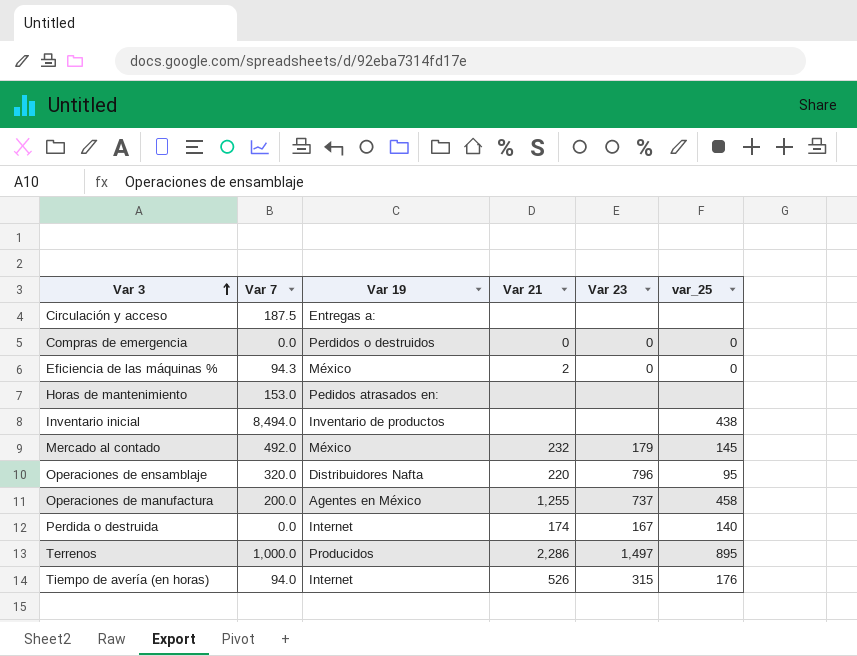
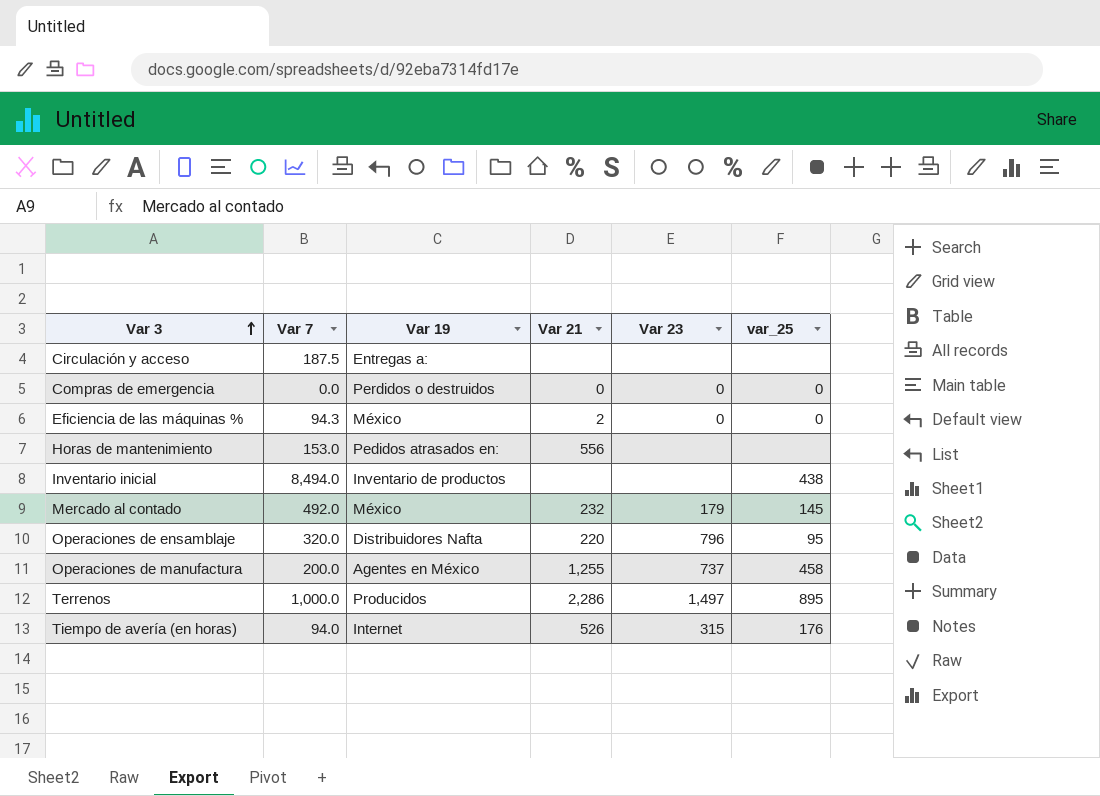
row Perdida o destruida: 0.0 | Internet | 174 | 167 | 140 -> none
Horas de mantenimiento | Var 21: none -> 556

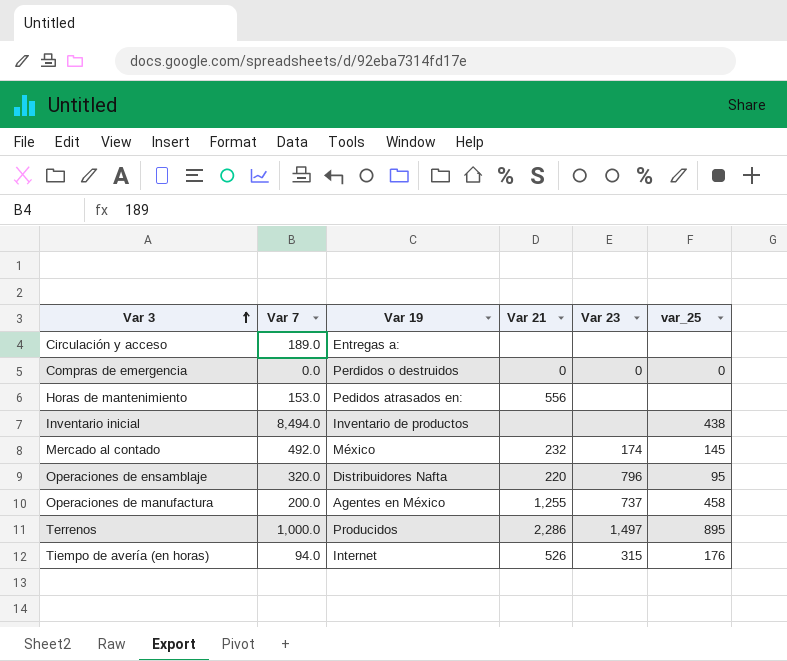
row Eficiencia de las máquinas %: 94.3 | México | 2 | 0 | 0 -> none
Circulación y acceso | Var 7: 187.5 -> 189.0
Mercado al contado | Var 23: 179 -> 174

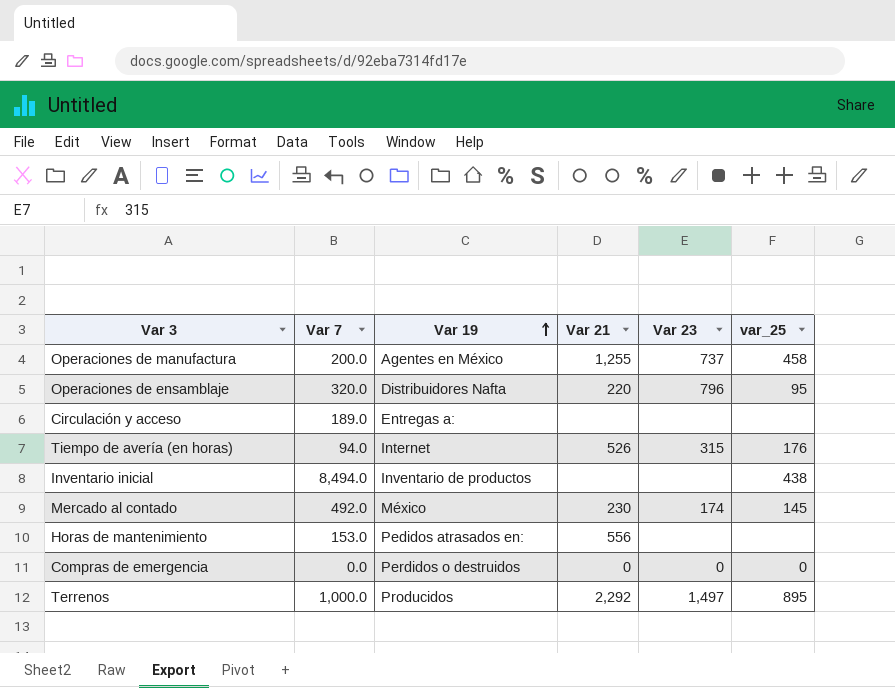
row order: Var 3 ascending -> Var 19 ascending
Mercado al contado | Var 21: 232 -> 230
Terrenos | Var 21: 2,286 -> 2,292

